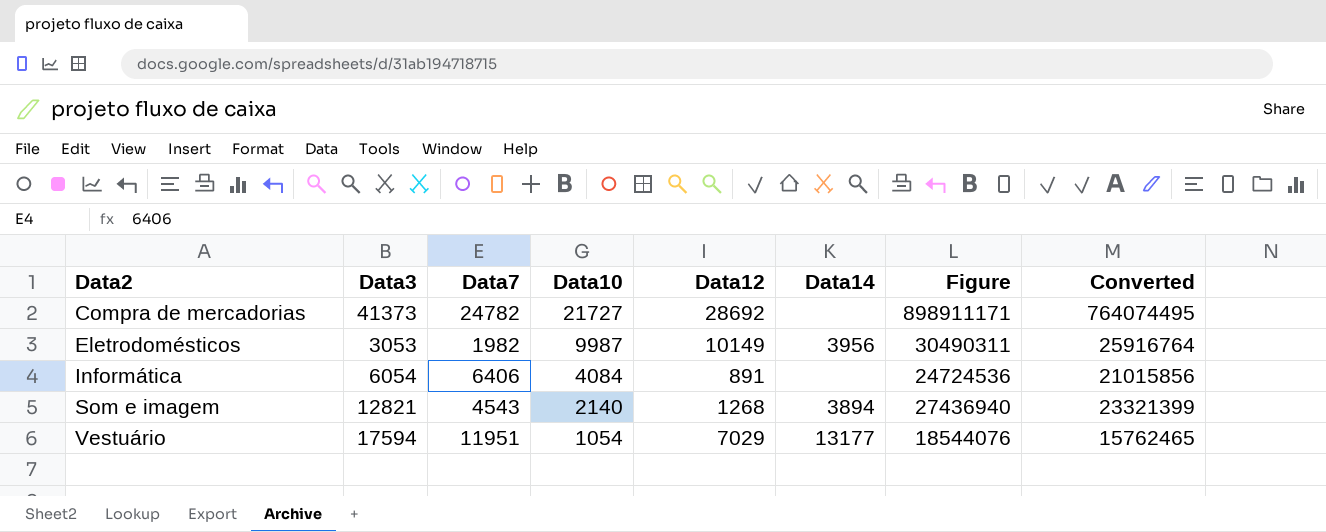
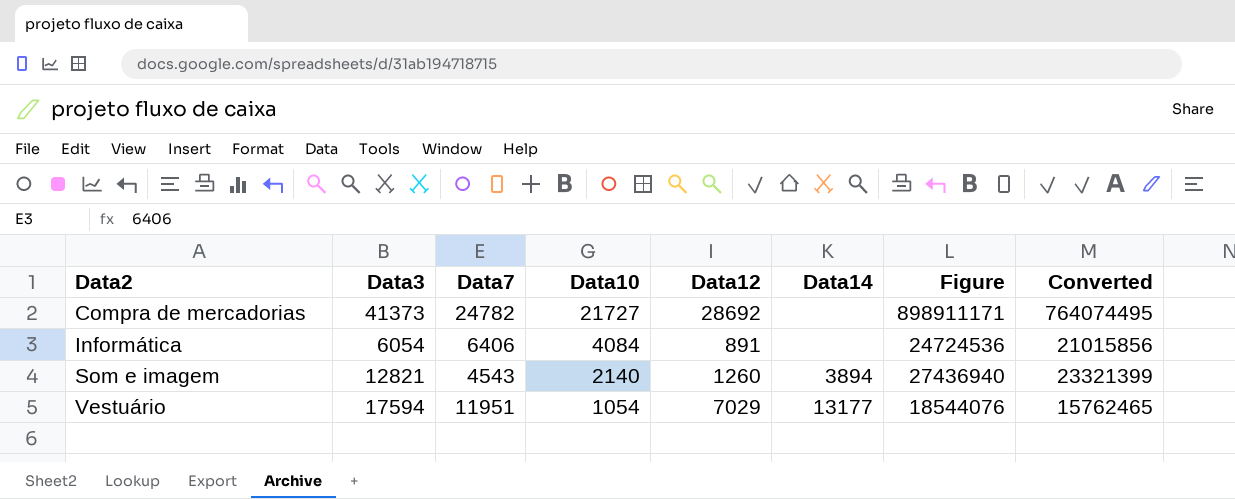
row Eletrodomésticos: 3053 | 1982 | 9987 | 10149 | 3956 | 30490311 | 25916764 -> none
Som e imagem | Data12: 1268 -> 1260

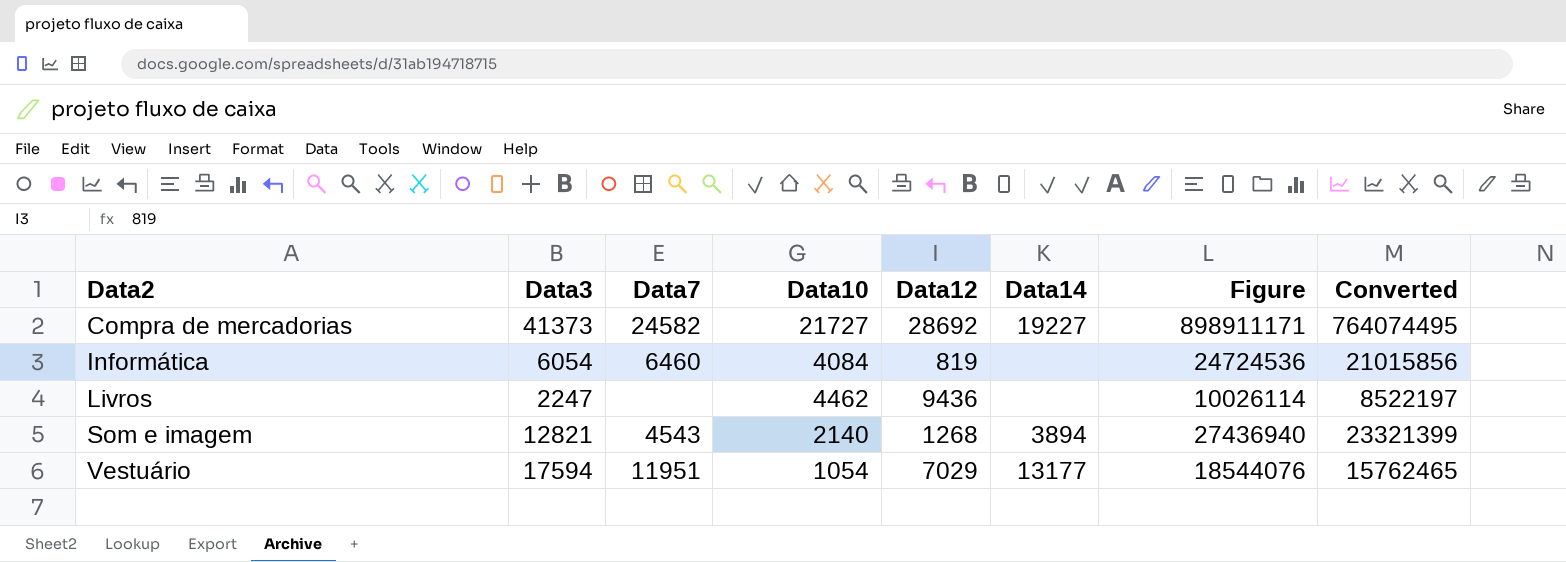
Compra de mercadorias | Data7: 24782 -> 24582
Compra de mercadorias | Data14: none -> 19227
Informática | Data7: 6406 -> 6460
Informática | Data12: 891 -> 819
row Livros: none -> 2247 | none | 4462 | 9436 | none | 10026114 | 8522197
Som e imagem | Data12: 1260 -> 1268

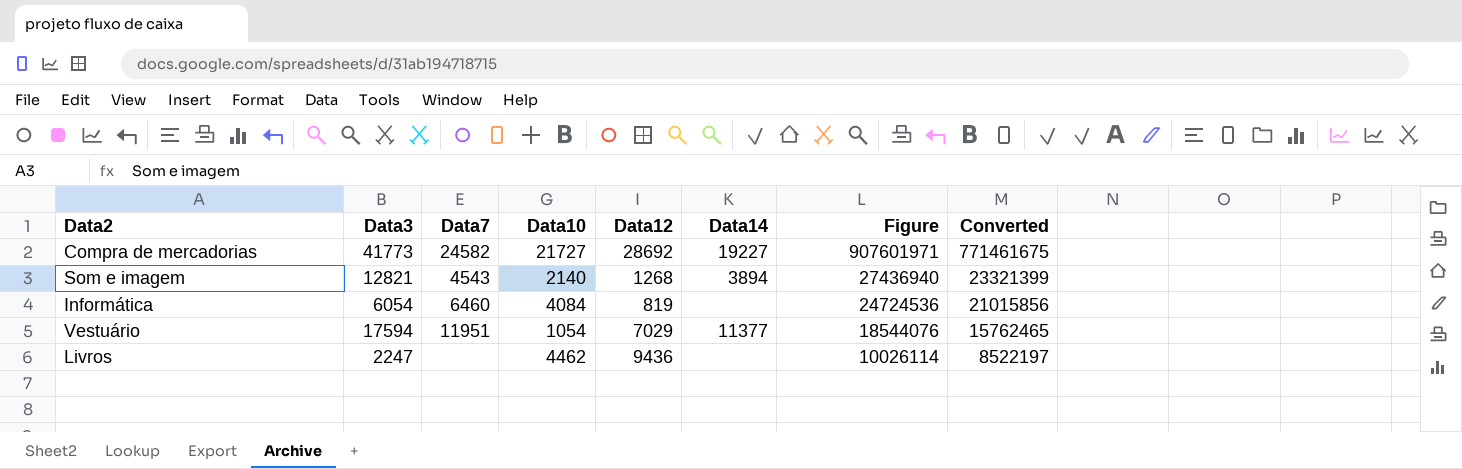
row order: Data2 ascending -> Figure descending
Compra de mercadorias | Data3: 41373 -> 41773
Compra de mercadorias | Figure: 898911171 -> 907601971
Compra de mercadorias | Converted: 764074495 -> 771461675
Vestuário | Data14: 13177 -> 11377

